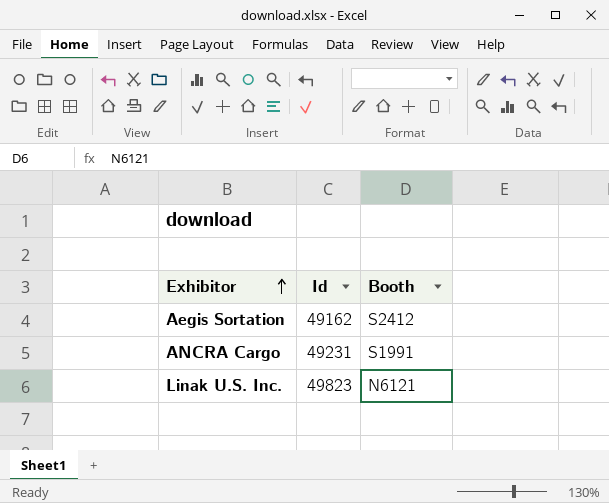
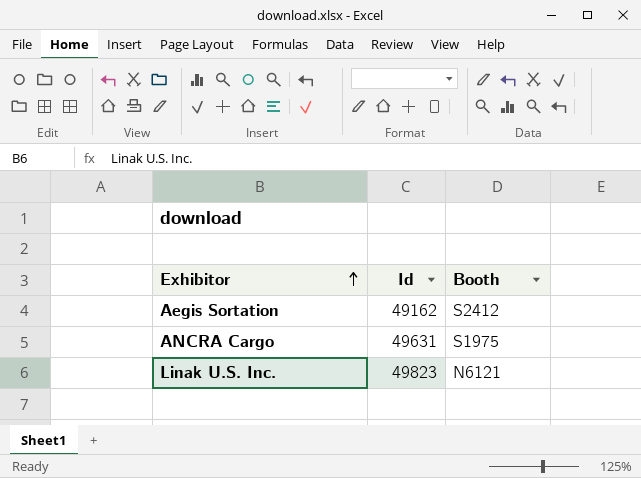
ANCRA Cargo | Id: 49231 -> 49631
ANCRA Cargo | Booth: S1991 -> S1975

